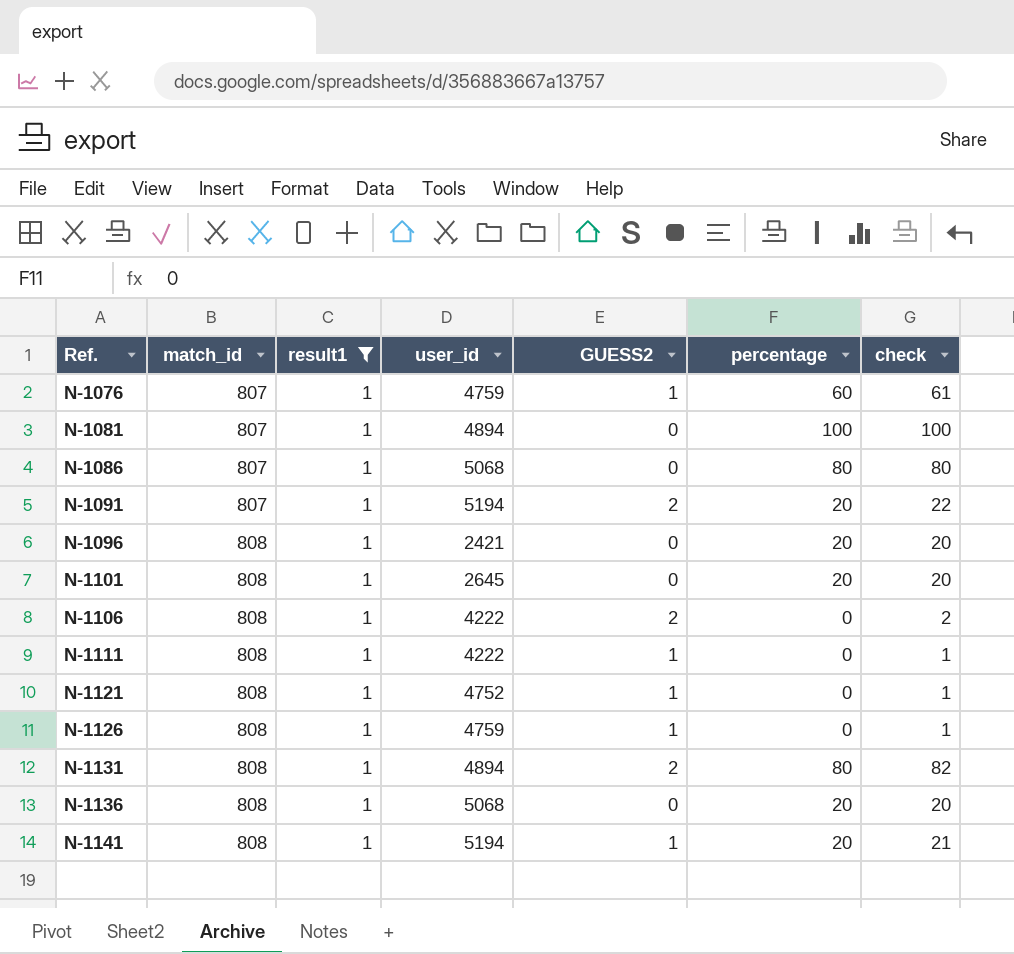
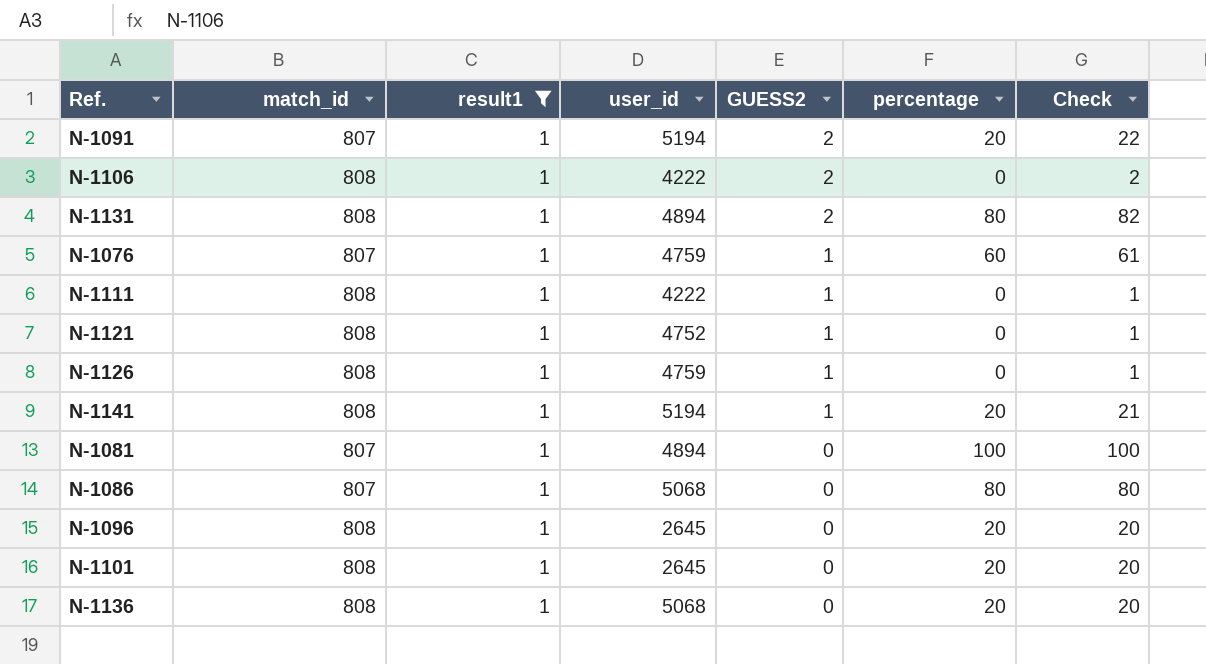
row order: Ref. ascending -> GUESS2 descending
column name: check -> Check
N-1096 | user_id: 2421 -> 2645

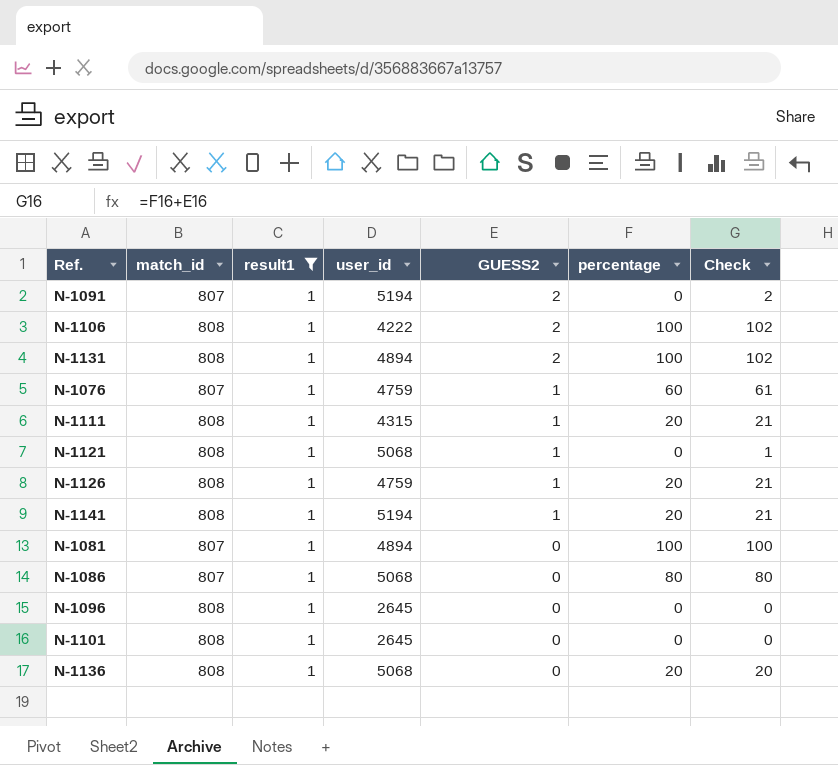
N-1091 | percentage: 20 -> 0
N-1091 | Check: 22 -> 2
N-1106 | percentage: 0 -> 100
N-1106 | Check: 2 -> 102
N-1131 | percentage: 80 -> 100
N-1131 | Check: 82 -> 102
N-1111 | user_id: 4222 -> 4315
N-1111 | percentage: 0 -> 20
N-1111 | Check: 1 -> 21
N-1121 | user_id: 4752 -> 5068
N-1126 | percentage: 0 -> 20
N-1126 | Check: 1 -> 21
N-1096 | percentage: 20 -> 0
N-1096 | Check: 20 -> 0
N-1101 | percentage: 20 -> 0
N-1101 | Check: 20 -> 0

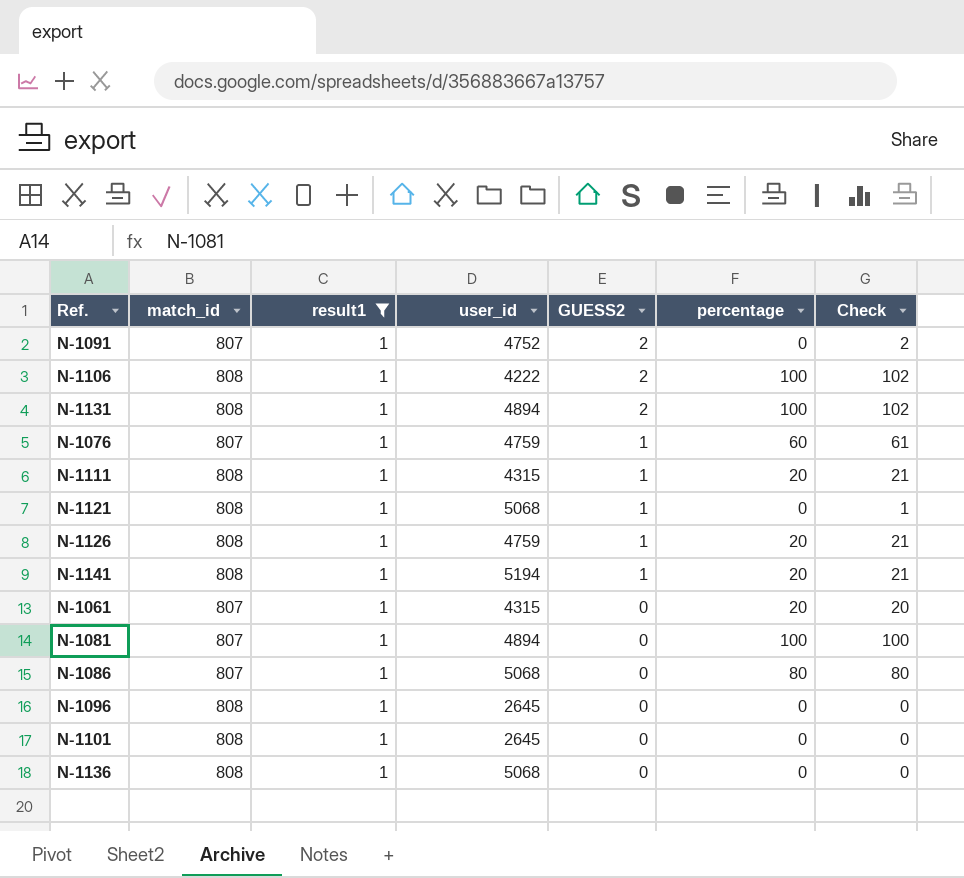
N-1091 | user_id: 5194 -> 4752
row N-1061: none -> 807 | 1 | 4315 | 0 | 20 | 20
N-1136 | percentage: 20 -> 0
N-1136 | Check: 20 -> 0

